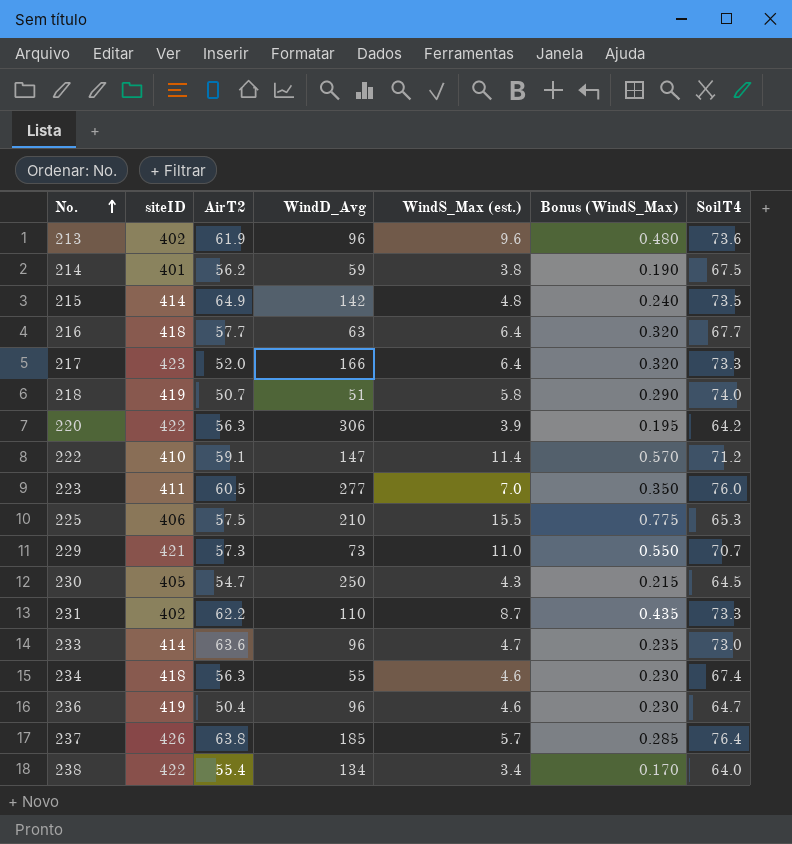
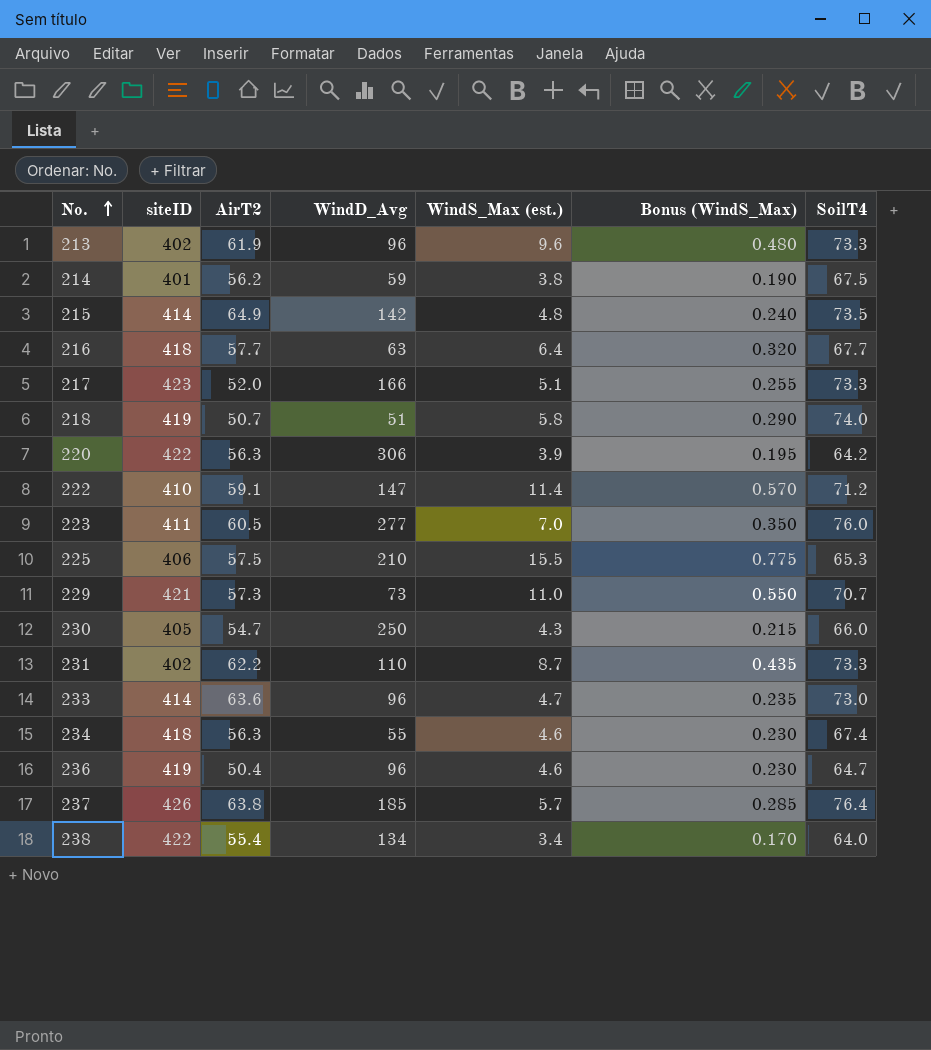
213 | SoilT4: 73.6 -> 73.3
217 | WindS_Max (est.): 6.4 -> 5.1
217 | Bonus (WindS_Max): 0.320 -> 0.255
230 | SoilT4: 64.5 -> 66.0

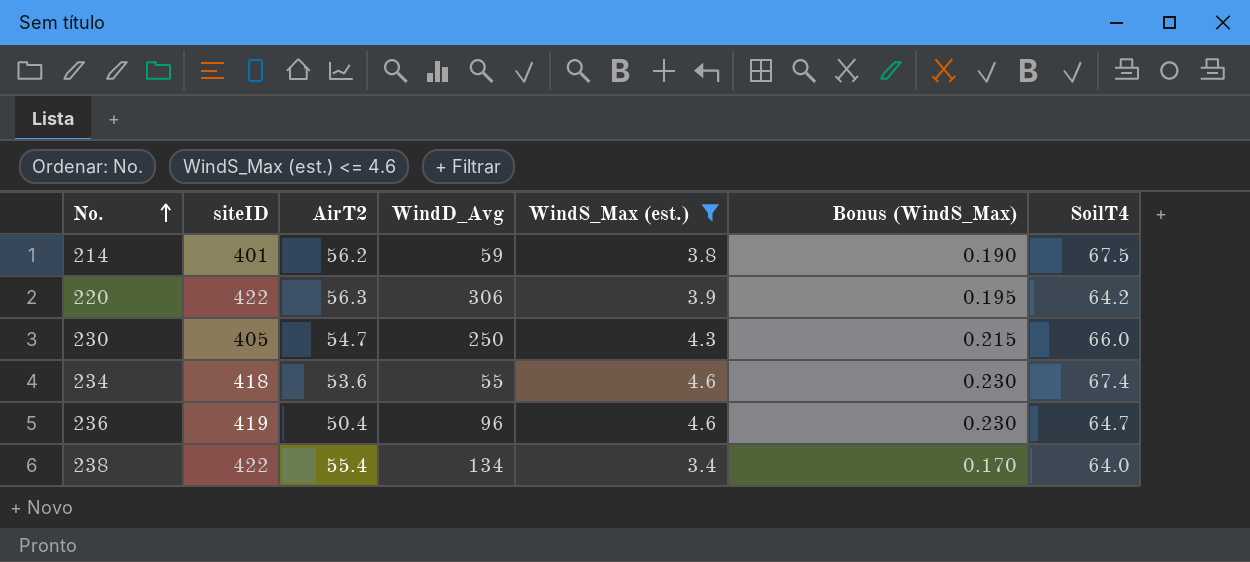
filter: none -> WindS_Max (est.) <= 4.6
234 | AirT2: 56.3 -> 53.6

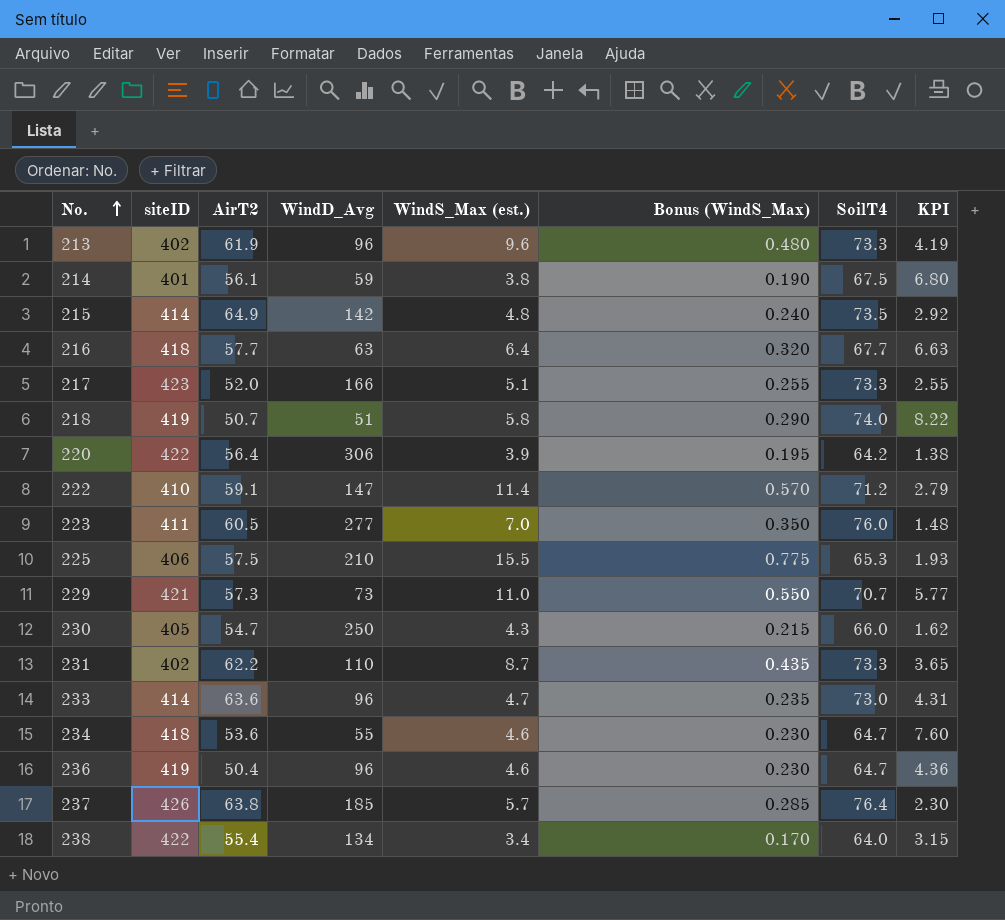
filter: WindS_Max (est.) <= 4.6 -> none
column KPI | formula: none -> [siteID] / [WindD_Avg]
214 | AirT2: 56.2 -> 56.1
220 | AirT2: 56.3 -> 56.4
234 | SoilT4: 67.4 -> 64.7

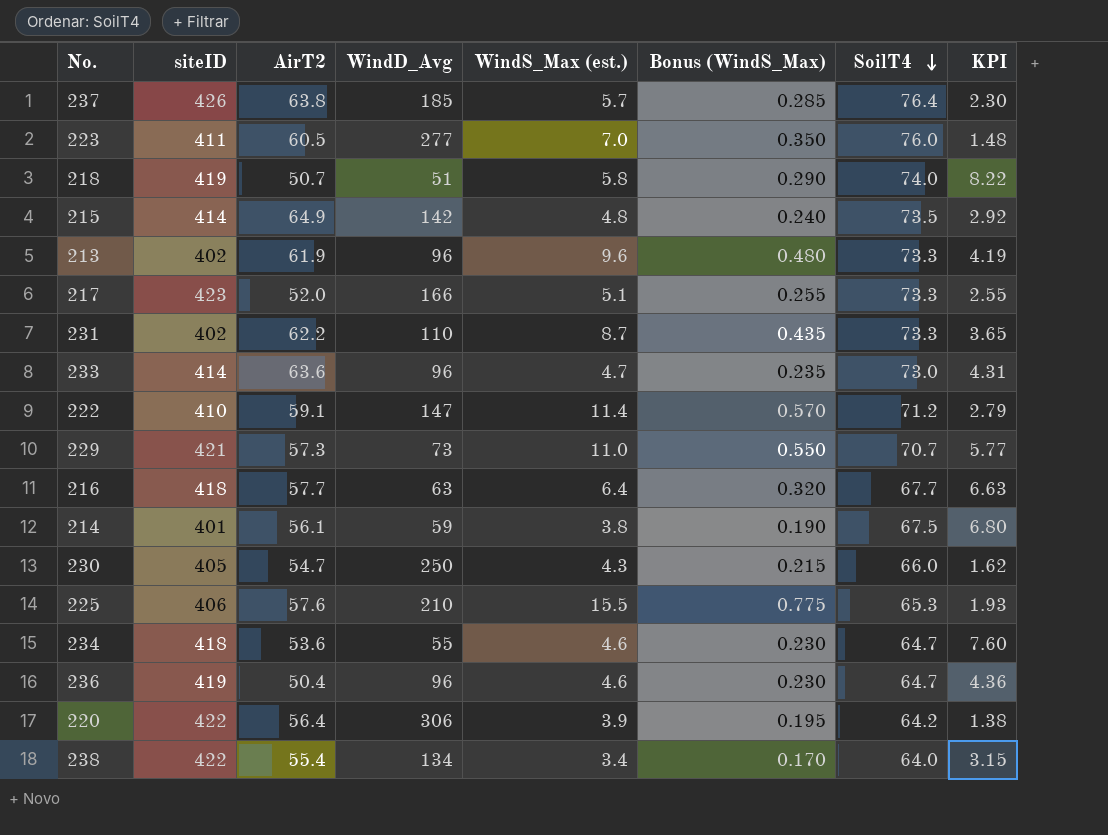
row order: No. ascending -> SoilT4 descending
225 | AirT2: 57.5 -> 57.6

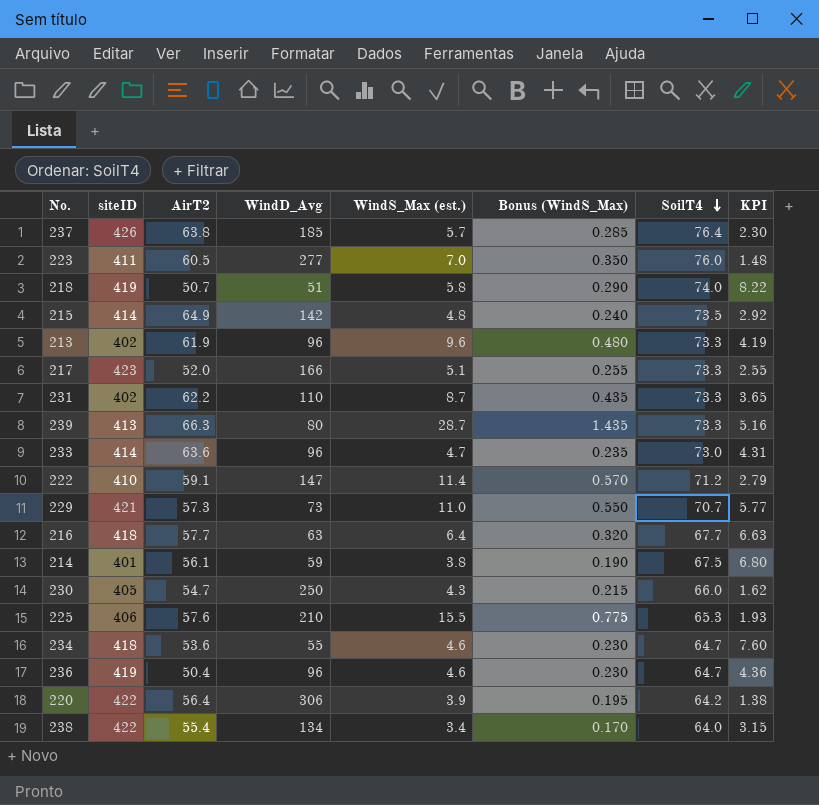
row 239: none -> 413 | 66.3 | 80 | 28.7 | 1.435 | 73.3 | 5.16

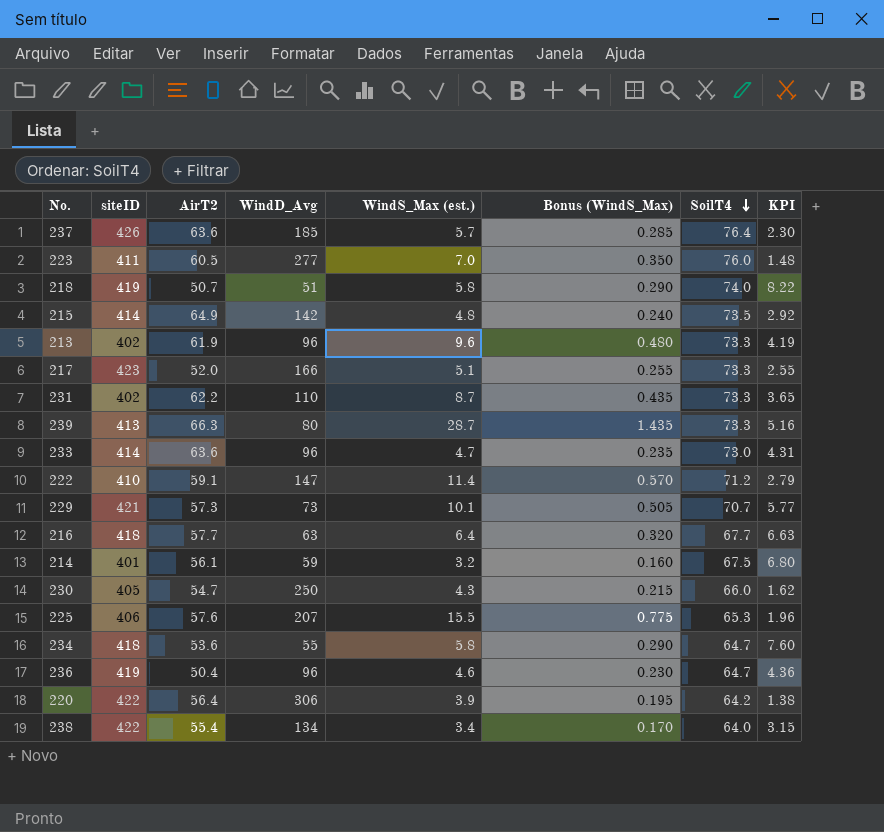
237 | AirT2: 63.8 -> 63.6
229 | WindS_Max (est.): 11.0 -> 10.1
229 | Bonus (WindS_Max): 0.550 -> 0.505
214 | WindS_Max (est.): 3.8 -> 3.2
214 | Bonus (WindS_Max): 0.190 -> 0.160
225 | WindD_Avg: 210 -> 207
225 | KPI: 1.93 -> 1.96
234 | WindS_Max (est.): 4.6 -> 5.8
234 | Bonus (WindS_Max): 0.230 -> 0.290

